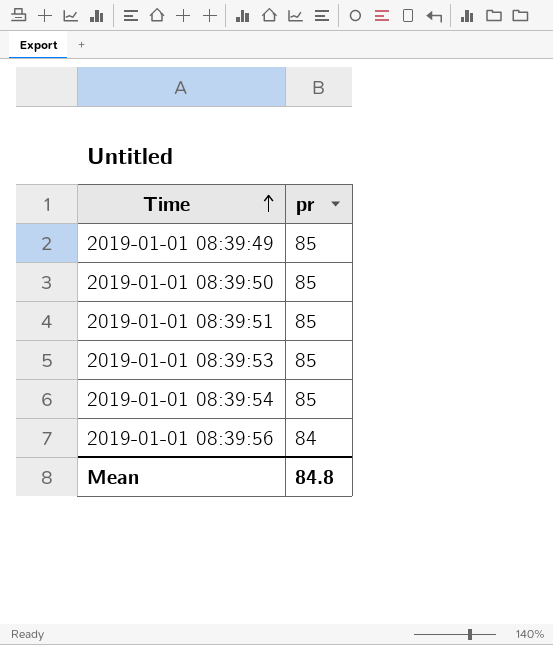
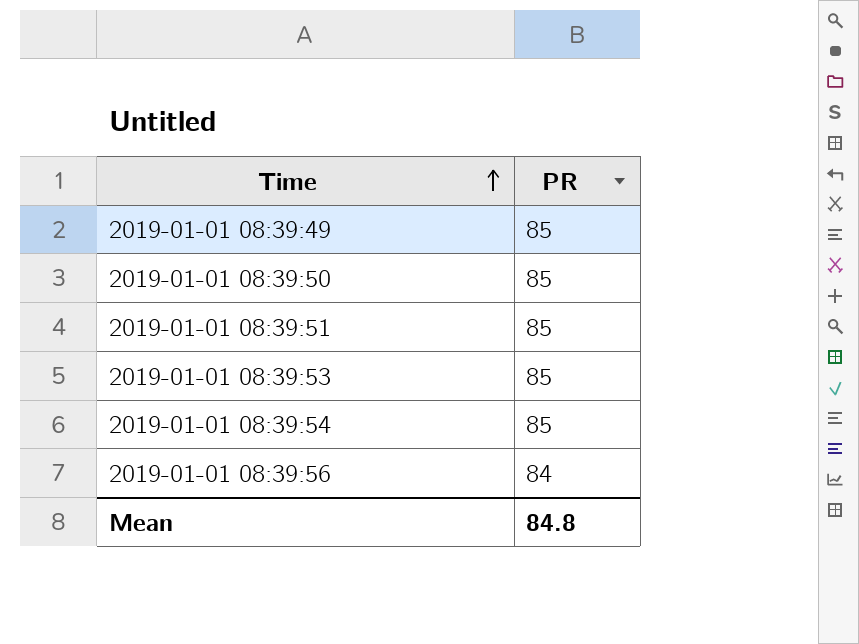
column name: pr -> PR

